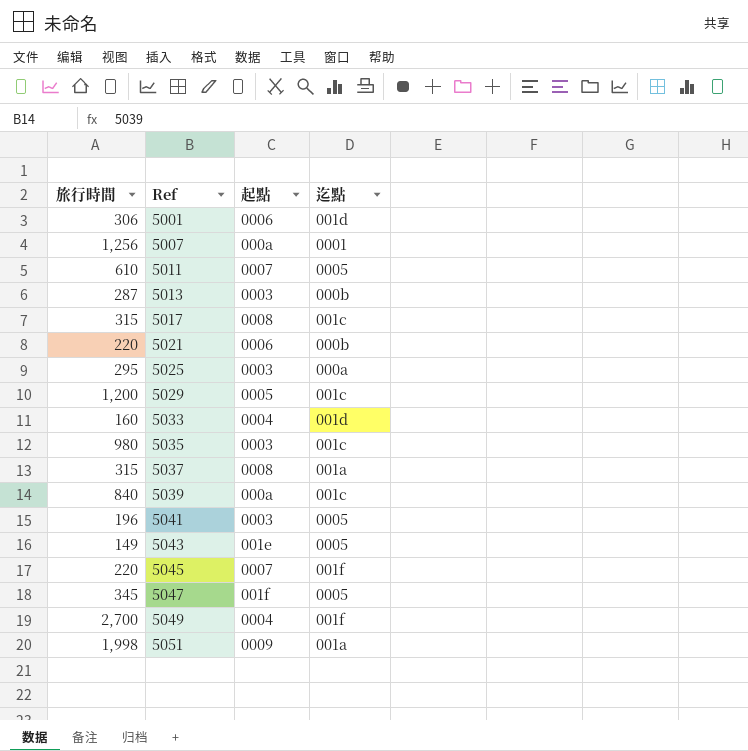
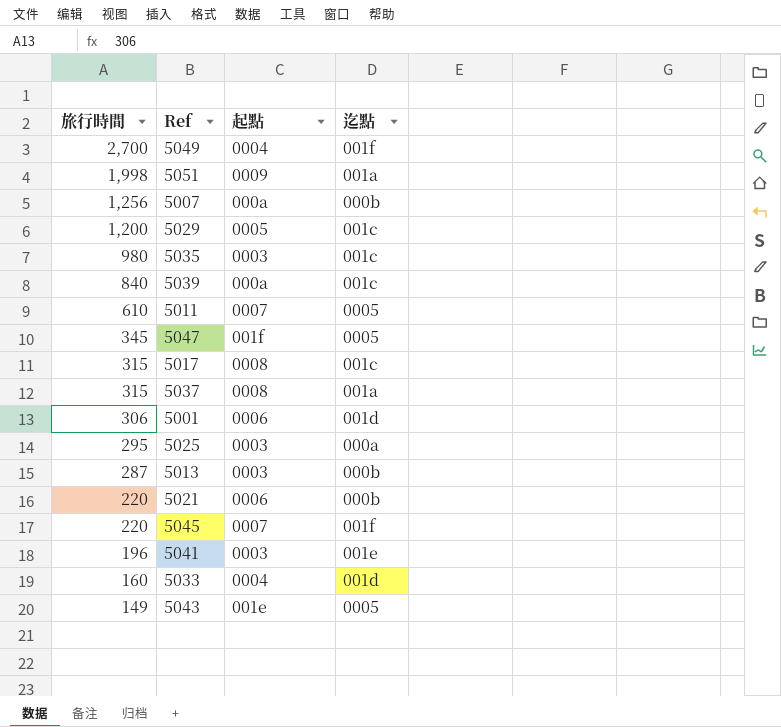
row order: Ref ascending -> 旅行時間 descending
5007 | 迄點: 0001 -> 000b
5041 | 迄點: 0005 -> 001e

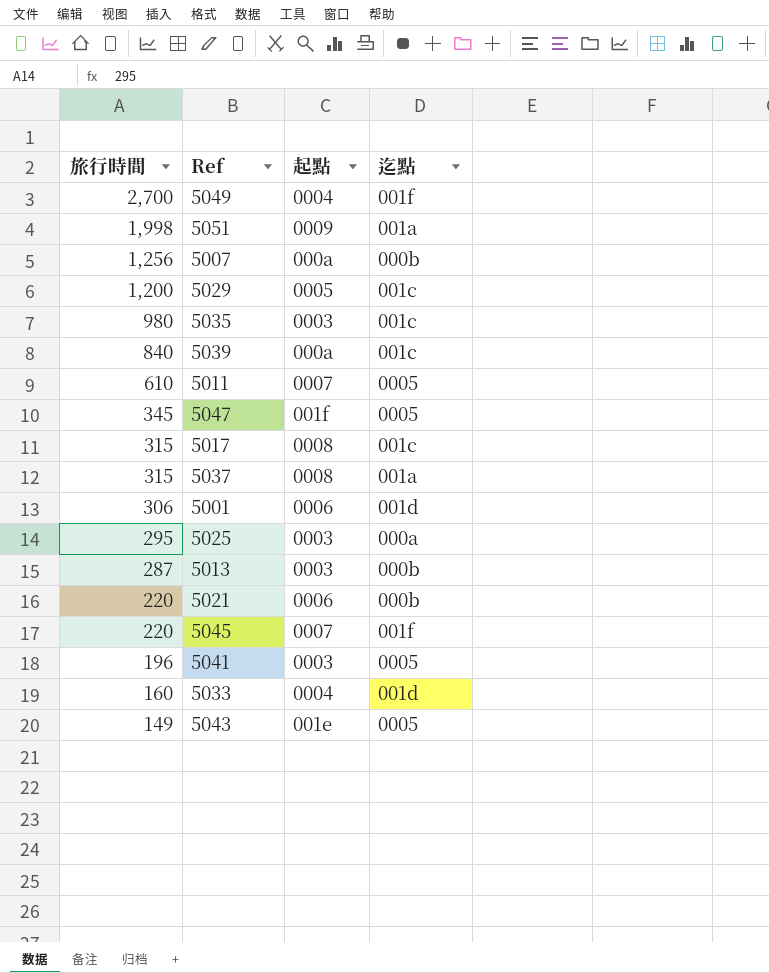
5041 | 迄點: 001e -> 0005

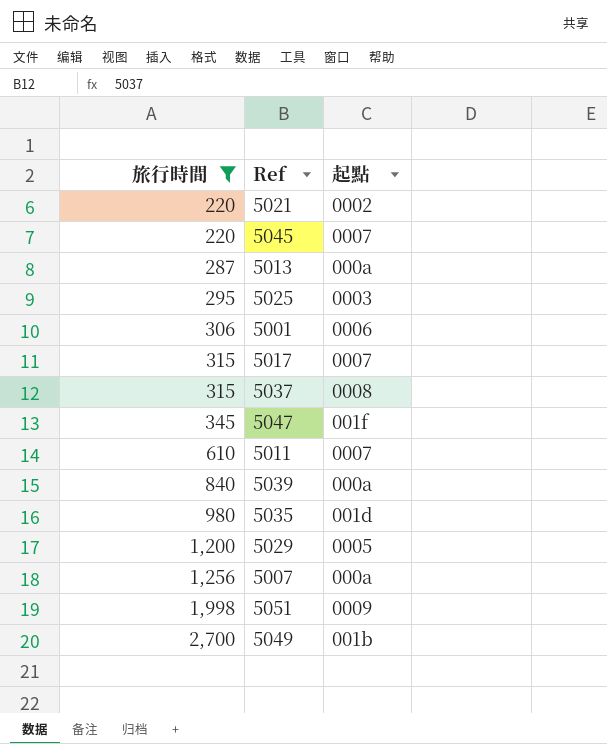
filter: none -> 旅行時間 >= 220
row order: 旅行時間 descending -> 旅行時間 ascending
column 迄點 | position: 4 -> none
5021 | 起點: 0006 -> 0002
5013 | 起點: 0003 -> 000a
5017 | 起點: 0008 -> 0007
5035 | 起點: 0003 -> 001d
5049 | 起點: 0004 -> 001b

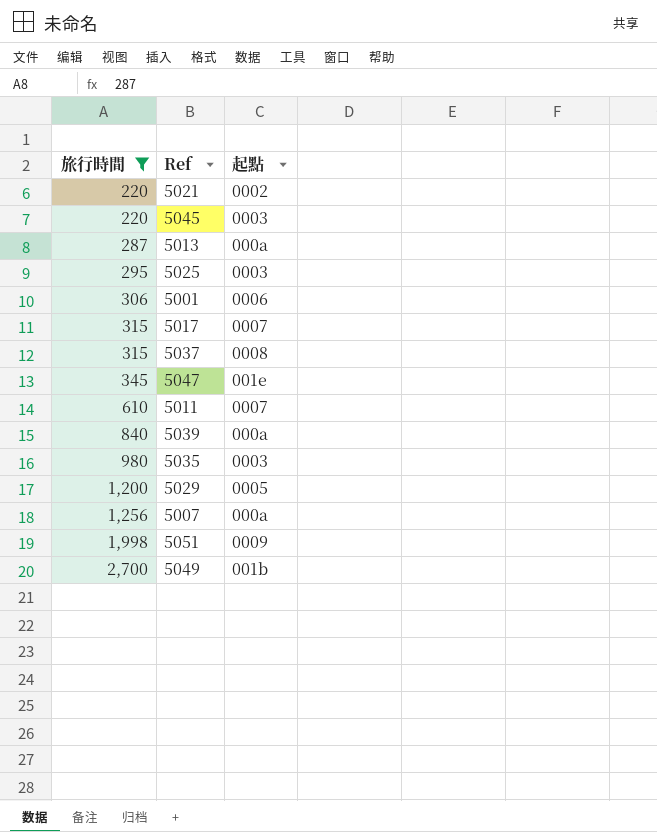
5045 | 起點: 0007 -> 0003
5047 | 起點: 001f -> 001e
5035 | 起點: 001d -> 0003

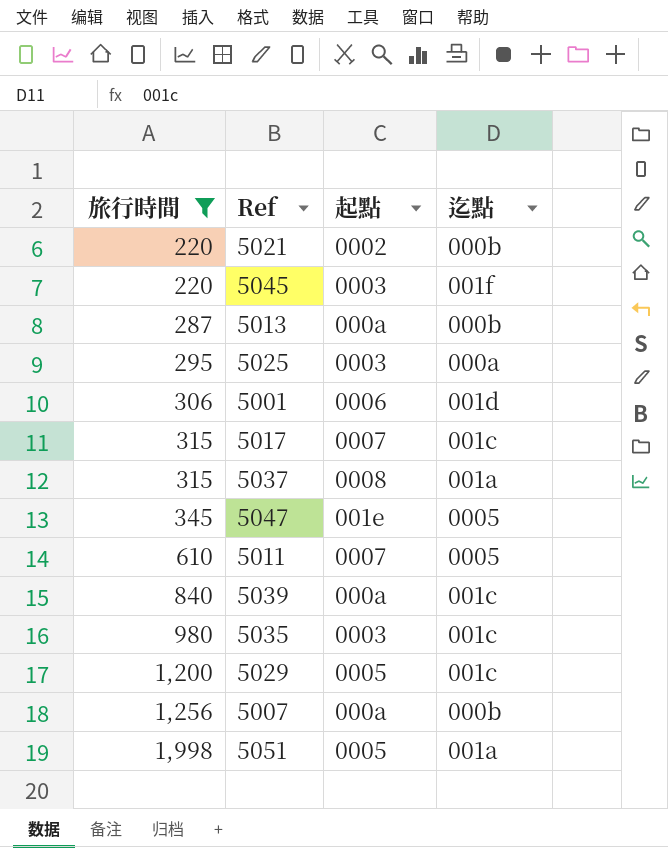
column 迄點 | position: none -> 4
row 5049: 2,700 | 001b -> none
5051 | 起點: 0009 -> 0005

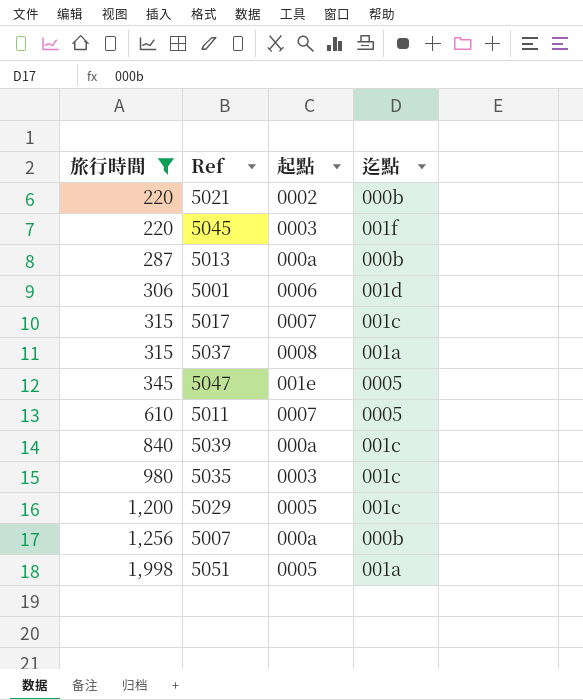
row 5025: 295 | 0003 | 000a -> none

